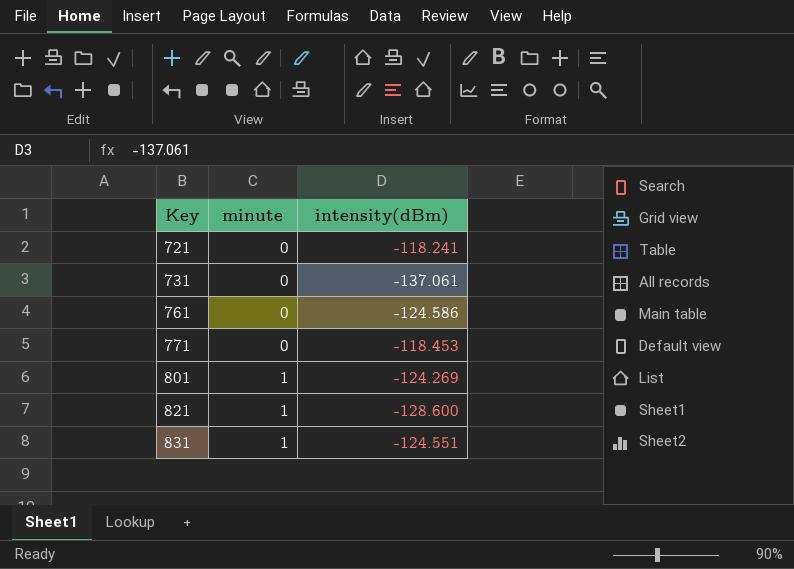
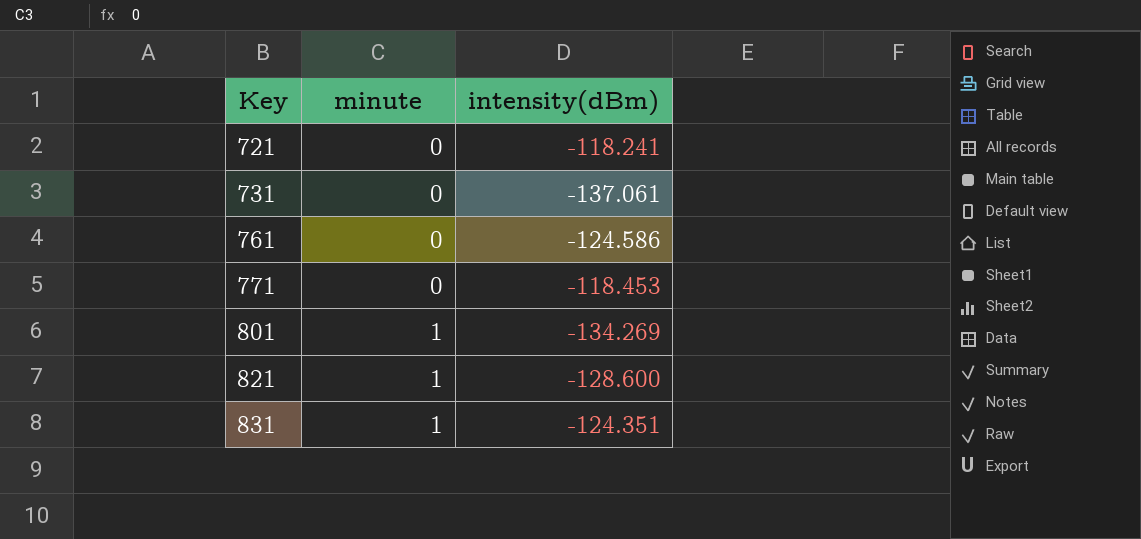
801 | intensity(dBm): -124.269 -> -134.269
831 | intensity(dBm): -124.551 -> -124.351

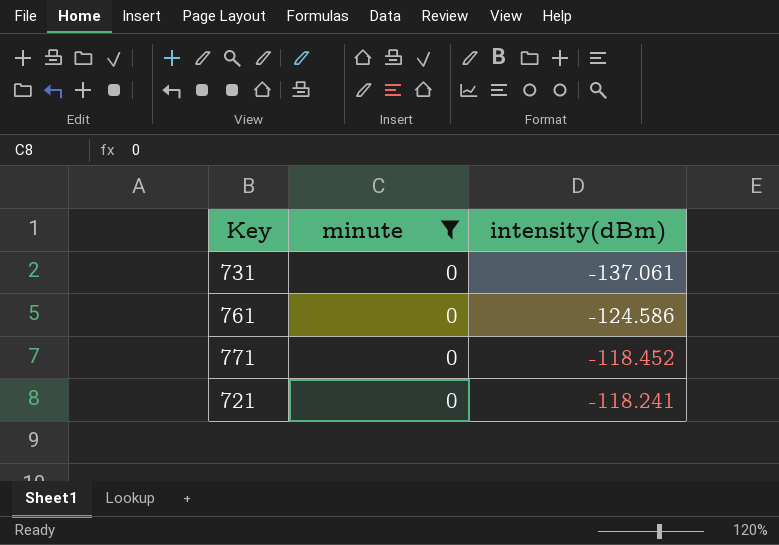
filter: none -> minute = 0
row order: Key ascending -> intensity(dBm) ascending
771 | intensity(dBm): -118.453 -> -118.452

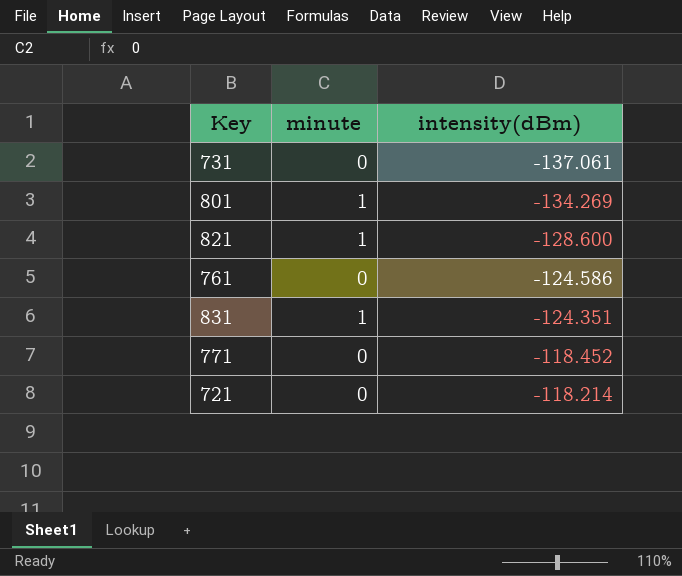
filter: minute = 0 -> none
721 | intensity(dBm): -118.241 -> -118.214

